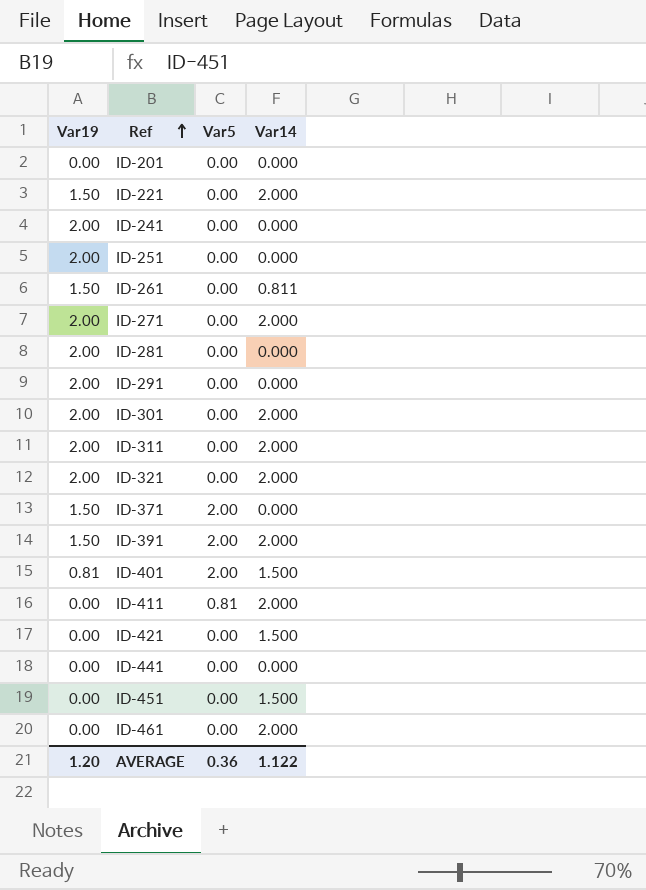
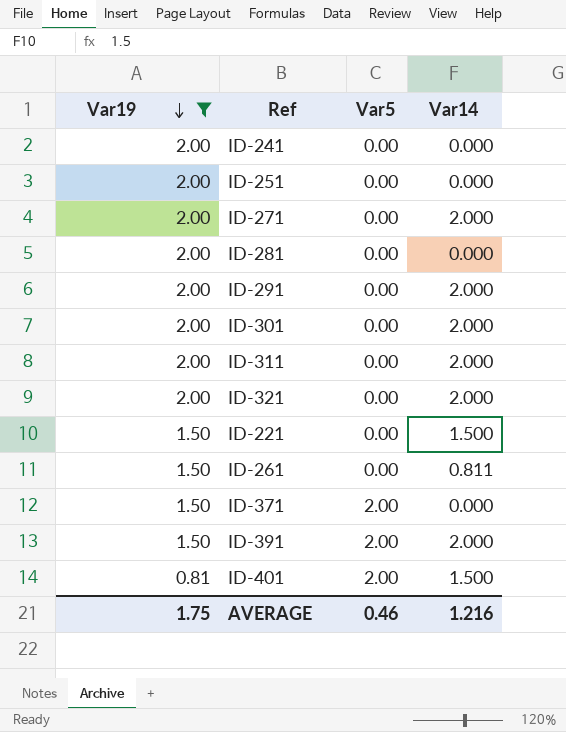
filter: none -> Var19 != 0.00
row order: Ref ascending -> Var19 descending
ID-291 | Var14: 0.000 -> 2.000
ID-221 | Var14: 2.000 -> 1.500
AVERAGE | Var19: 1.20 -> 1.75
AVERAGE | Var5: 0.36 -> 0.46
AVERAGE | Var14: 1.122 -> 1.216

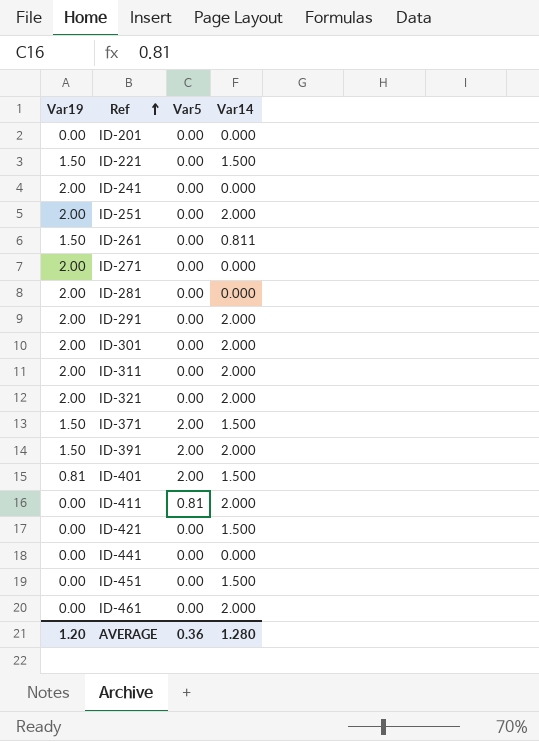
filter: Var19 != 0.00 -> none
row order: Var19 descending -> Ref ascending
ID-251 | Var14: 0.000 -> 2.000
ID-271 | Var14: 2.000 -> 0.000
ID-371 | Var14: 0.000 -> 1.500
AVERAGE | Var19: 1.75 -> 1.20
AVERAGE | Var5: 0.46 -> 0.36
AVERAGE | Var14: 1.216 -> 1.280

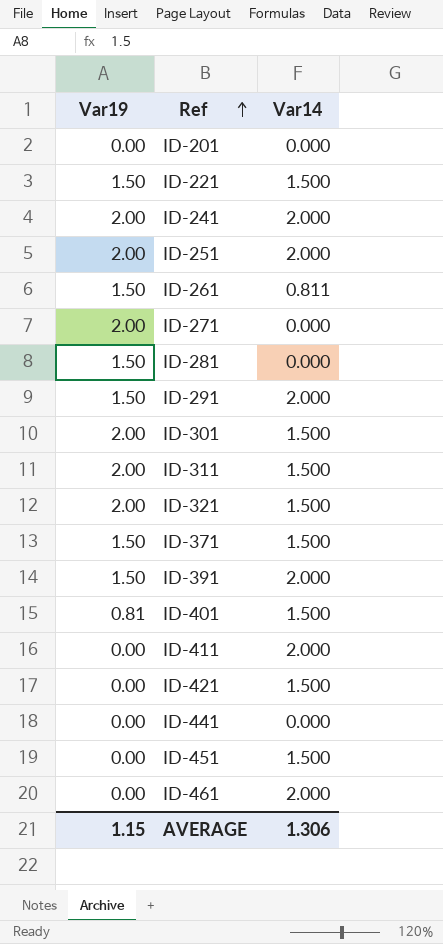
column Var5 | position: 3 -> none
ID-241 | Var14: 0.000 -> 2.000
ID-281 | Var19: 2.00 -> 1.50
ID-291 | Var19: 2.00 -> 1.50
ID-301 | Var14: 2.000 -> 1.500
ID-311 | Var14: 2.000 -> 1.500
ID-321 | Var14: 2.000 -> 1.500
AVERAGE | Var19: 1.20 -> 1.15
AVERAGE | Var14: 1.280 -> 1.306

